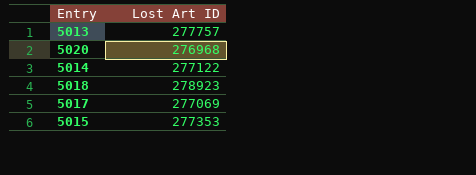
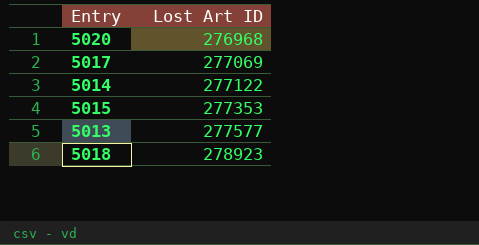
row order: none -> Lost Art ID ascending
5013 | Lost Art ID: 277757 -> 277577

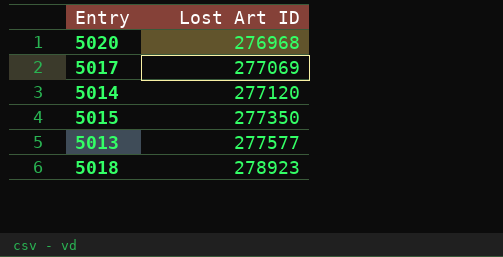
5014 | Lost Art ID: 277122 -> 277120
5015 | Lost Art ID: 277353 -> 277350

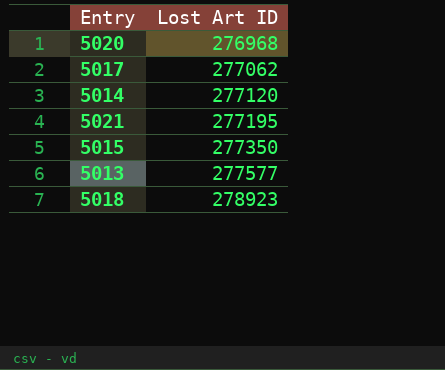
5017 | Lost Art ID: 277069 -> 277062
row 5021: none -> 277195

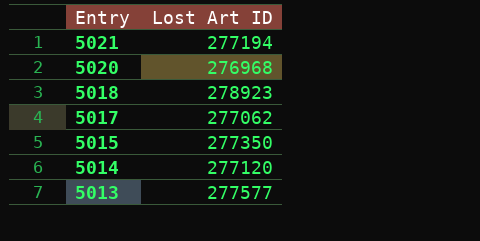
row order: Lost Art ID ascending -> Entry descending
5021 | Lost Art ID: 277195 -> 277194

